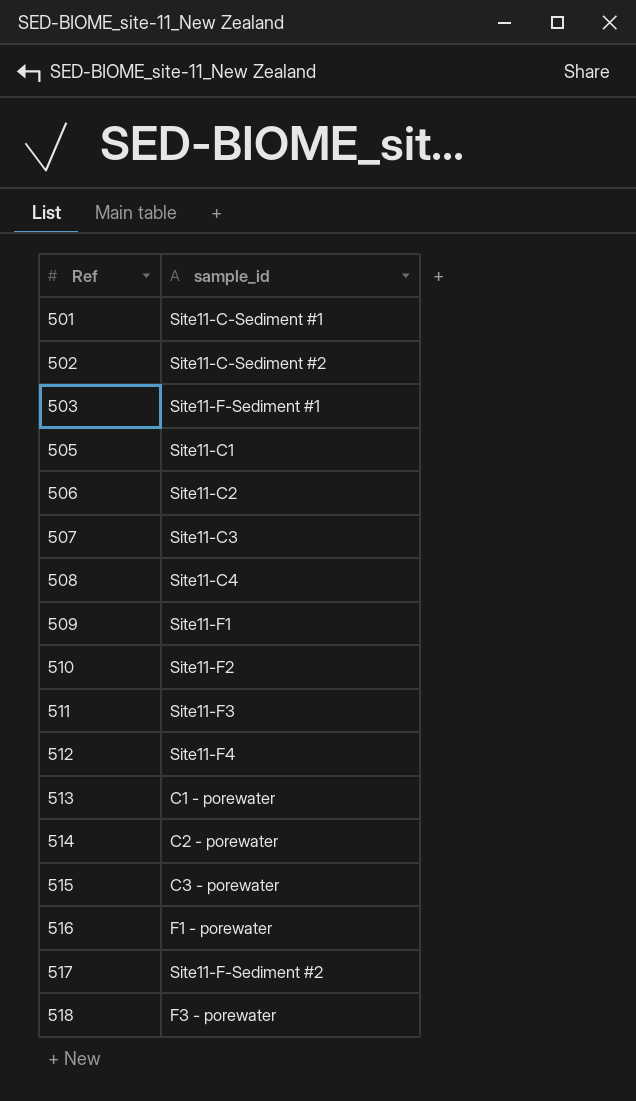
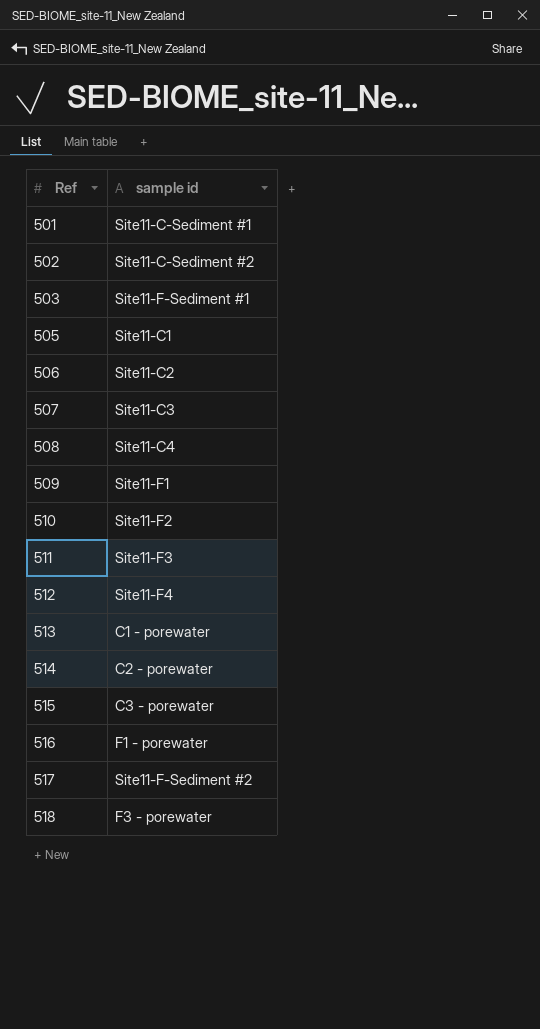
column name: sample_id -> sample id

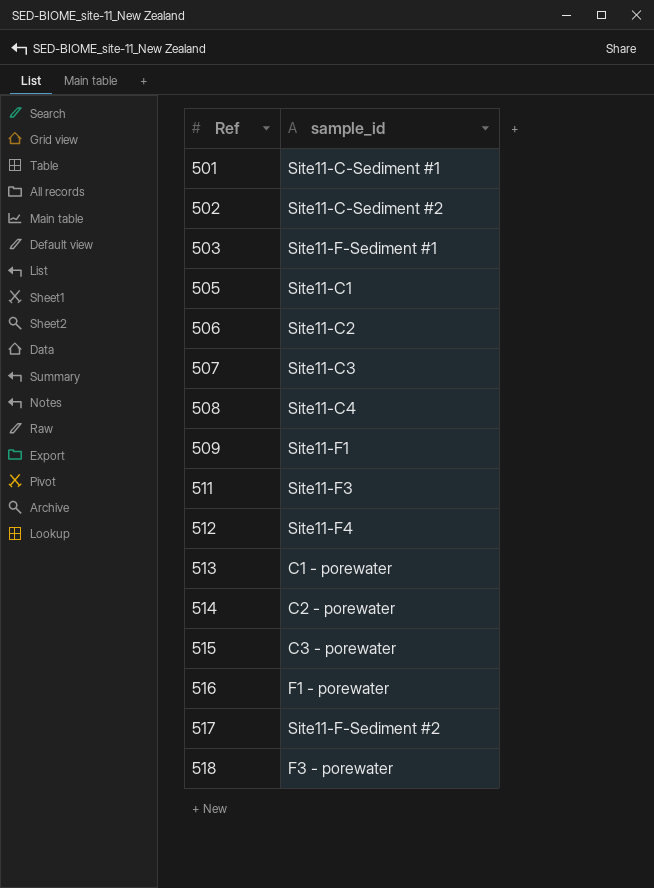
column name: sample id -> sample_id
row 510: Site11-F2 -> none

